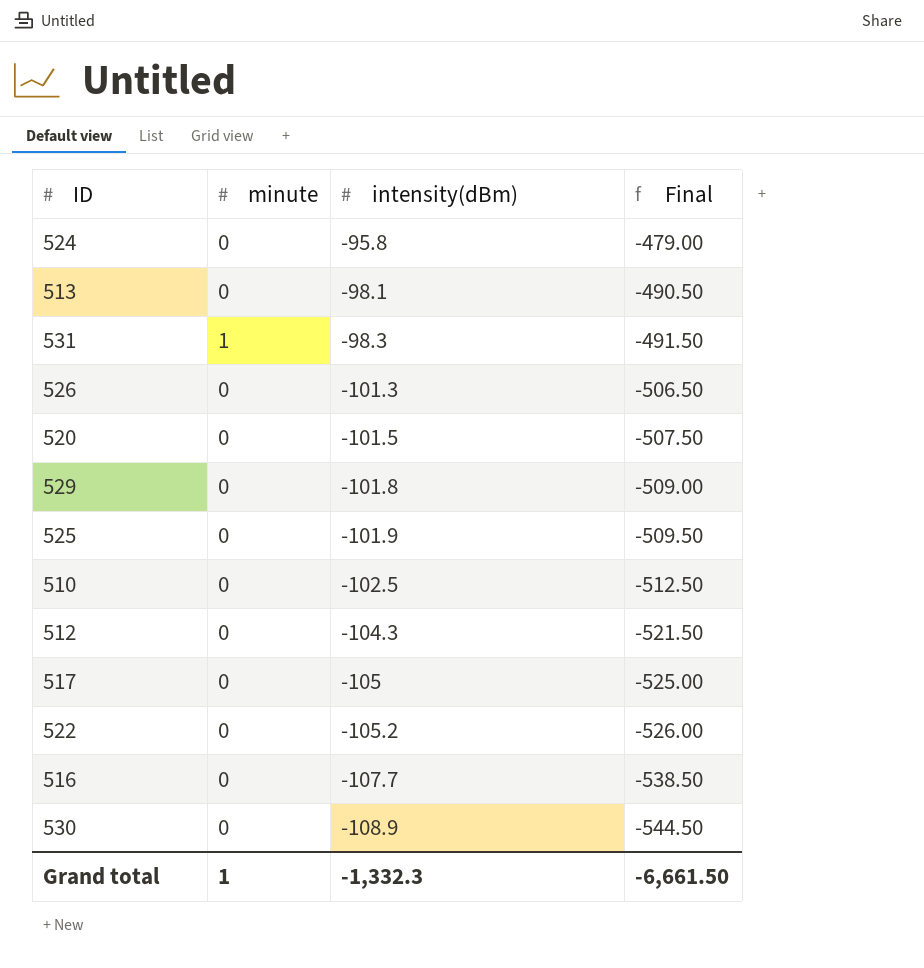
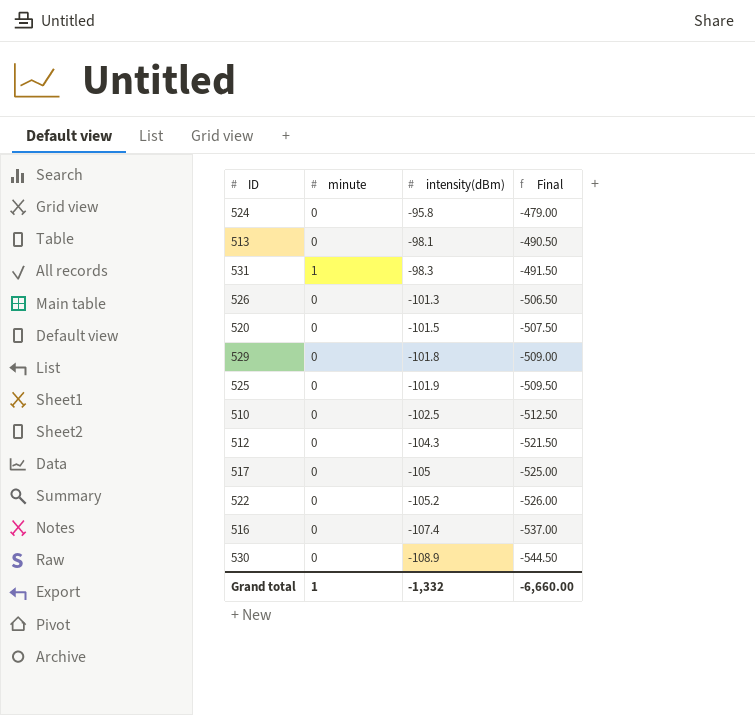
516 | intensity(dBm): -107.7 -> -107.4
516 | Final: -538.50 -> -537.00
Grand total | intensity(dBm): -1,332.3 -> -1,332
Grand total | Final: -6,661.50 -> -6,660.00

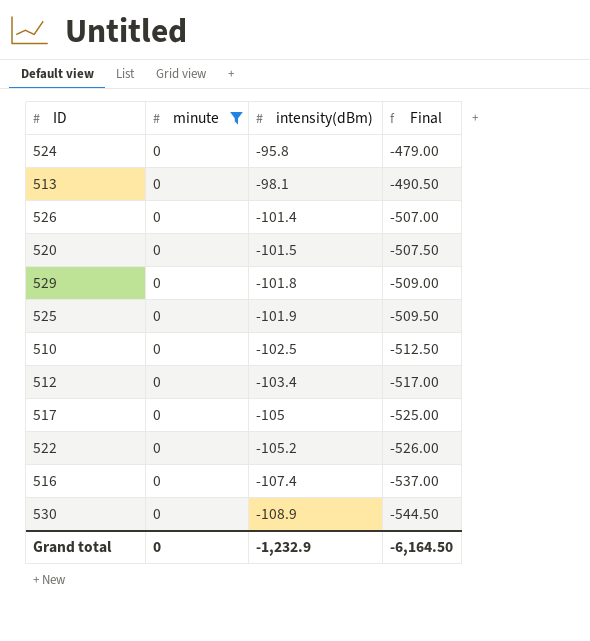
filter: none -> minute = 0
526 | intensity(dBm): -101.3 -> -101.4
526 | Final: -506.50 -> -507.00
512 | intensity(dBm): -104.3 -> -103.4
512 | Final: -521.50 -> -517.00
Grand total | minute: 1 -> 0
Grand total | intensity(dBm): -1,332 -> -1,232.9
Grand total | Final: -6,660.00 -> -6,164.50

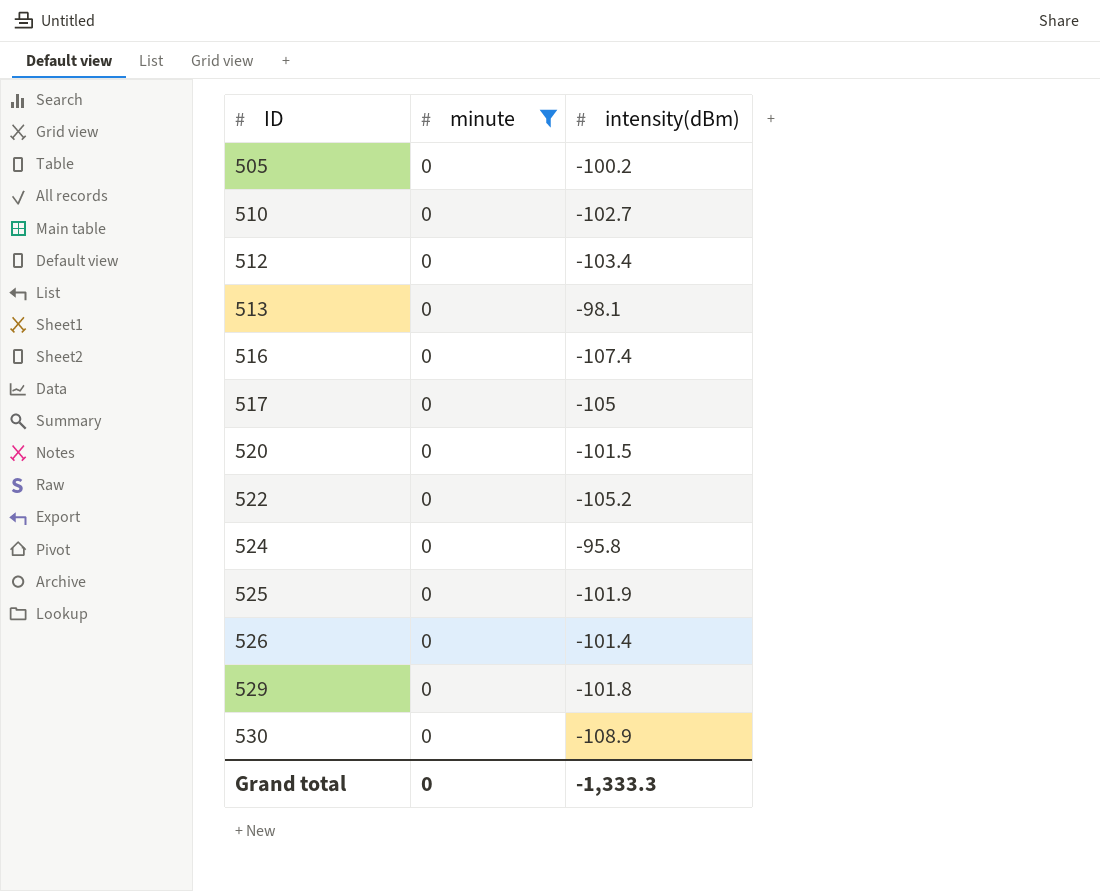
row order: intensity(dBm) descending -> ID ascending
column Final | formula: [intensity(dBm)] * 5 -> none
row 505: none -> 0 | -100.2
510 | intensity(dBm): -102.5 -> -102.7
Grand total | intensity(dBm): -1,232.9 -> -1,333.3

